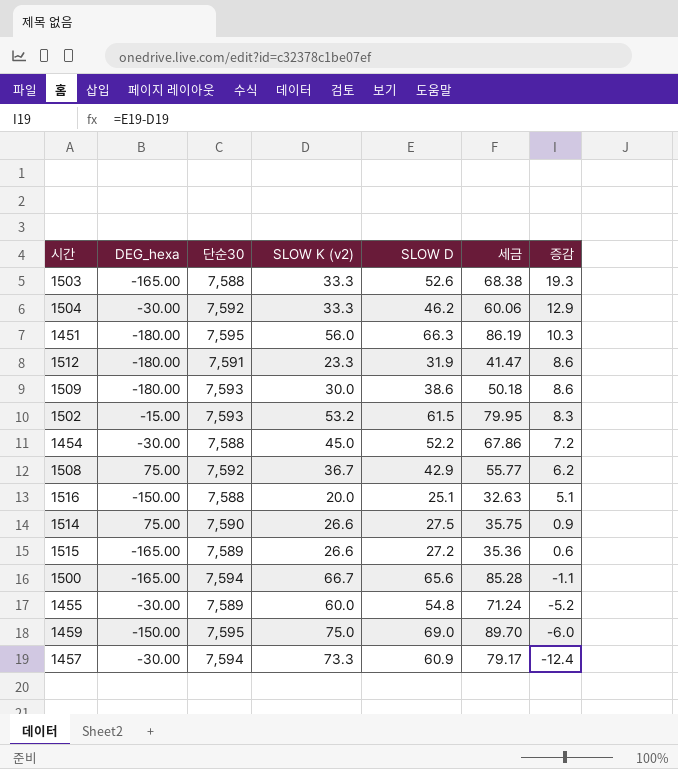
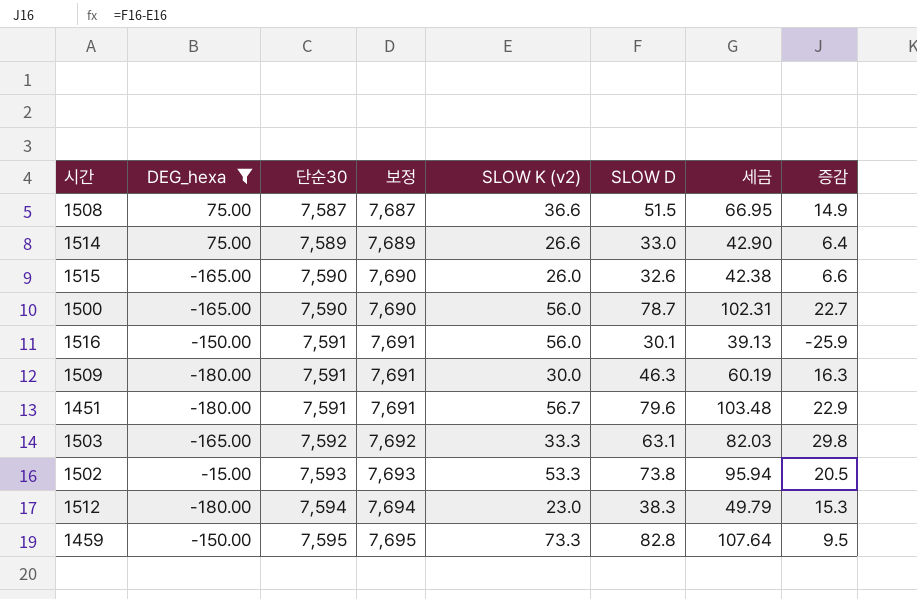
filter: none -> DEG_hexa != -30.00
row order: 증감 descending -> 단순30 ascending
column 보정 | formula: none -> [단순30] + 100
1508 | 단순30: 7,592 -> 7,587
1508 | SLOW K (v2): 36.7 -> 36.6
1508 | SLOW D: 42.9 -> 51.5
1508 | 세금: 55.77 -> 66.95
1508 | 증감: 6.2 -> 14.9
1514 | 단순30: 7,590 -> 7,589
1514 | SLOW D: 27.5 -> 33.0
1514 | 세금: 35.75 -> 42.90
1514 | 증감: 0.9 -> 6.4
1515 | 단순30: 7,589 -> 7,590
1515 | SLOW K (v2): 26.6 -> 26.0
1515 | SLOW D: 27.2 -> 32.6
1515 | 세금: 35.36 -> 42.38
1515 | 증감: 0.6 -> 6.6
1500 | 단순30: 7,594 -> 7,590
1500 | SLOW K (v2): 66.7 -> 56.0
1500 | SLOW D: 65.6 -> 78.7
1500 | 세금: 85.28 -> 102.31
1500 | 증감: -1.1 -> 22.7
1516 | 단순30: 7,588 -> 7,591
1516 | SLOW K (v2): 20.0 -> 56.0
1516 | SLOW D: 25.1 -> 30.1
1516 | 세금: 32.63 -> 39.13
1516 | 증감: 5.1 -> -25.9
1509 | 단순30: 7,593 -> 7,591
1509 | SLOW D: 38.6 -> 46.3
1509 | 세금: 50.18 -> 60.19
1509 | 증감: 8.6 -> 16.3
1451 | 단순30: 7,595 -> 7,591
1451 | SLOW K (v2): 56.0 -> 56.7
1451 | SLOW D: 66.3 -> 79.6
1451 | 세금: 86.19 -> 103.48
1451 | 증감: 10.3 -> 22.9
1503 | 단순30: 7,588 -> 7,592
1503 | SLOW D: 52.6 -> 63.1
1503 | 세금: 68.38 -> 82.03
1503 | 증감: 19.3 -> 29.8
1502 | SLOW K (v2): 53.2 -> 53.3
1502 | SLOW D: 61.5 -> 73.8
1502 | 세금: 79.95 -> 95.94
1502 | 증감: 8.3 -> 20.5
1512 | 단순30: 7,591 -> 7,594
1512 | SLOW K (v2): 23.3 -> 23.0
1512 | SLOW D: 31.9 -> 38.3
1512 | 세금: 41.47 -> 49.79
1512 | 증감: 8.6 -> 15.3
1459 | SLOW K (v2): 75.0 -> 73.3
1459 | SLOW D: 69.0 -> 82.8
1459 | 세금: 89.70 -> 107.64
1459 | 증감: -6.0 -> 9.5

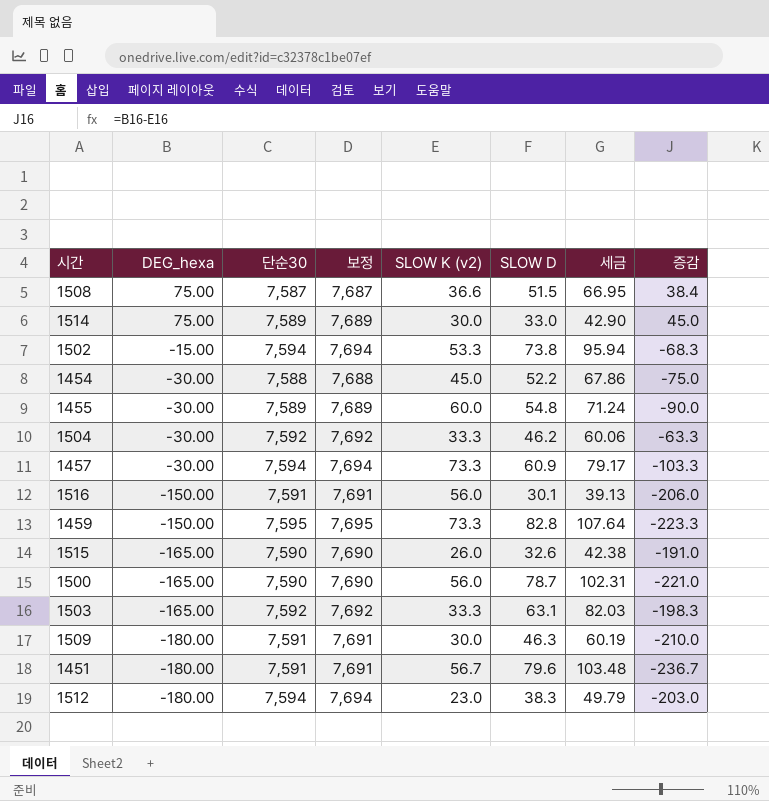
filter: DEG_hexa != -30.00 -> none
row order: 단순30 ascending -> DEG_hexa descending
column 증감 | formula: [SLOW D] - [SLOW K (v2)] -> [DEG_hexa] - [SLOW K (v2)]
1514 | SLOW K (v2): 26.6 -> 30.0
1502 | 단순30: 7,593 -> 7,594
1502 | 보정: 7,693 -> 7,694

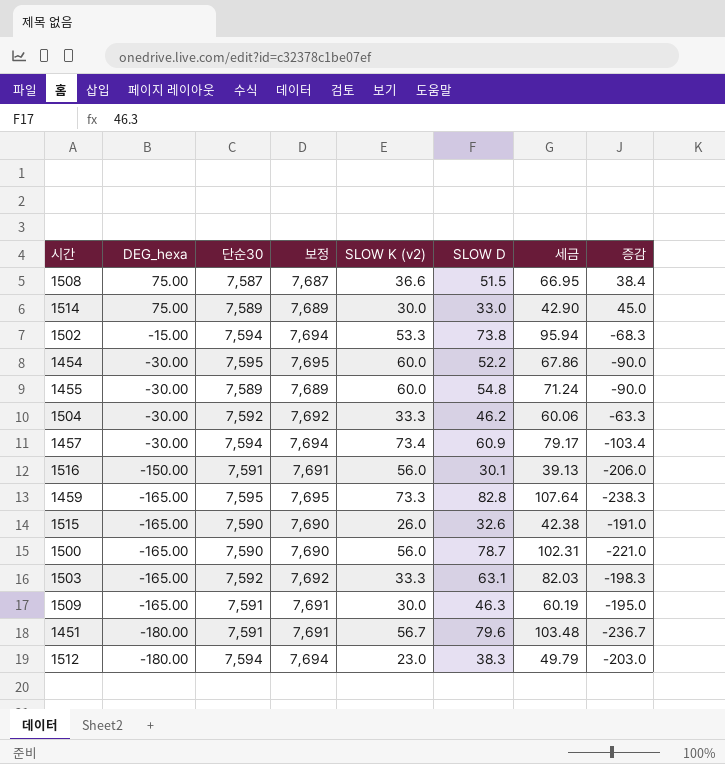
1454 | 단순30: 7,588 -> 7,595
1454 | 보정: 7,688 -> 7,695
1454 | SLOW K (v2): 45.0 -> 60.0
1454 | 증감: -75.0 -> -90.0
1457 | SLOW K (v2): 73.3 -> 73.4
1457 | 증감: -103.3 -> -103.4
1459 | DEG_hexa: -150.00 -> -165.00
1459 | 증감: -223.3 -> -238.3
1509 | DEG_hexa: -180.00 -> -165.00
1509 | 증감: -210.0 -> -195.0

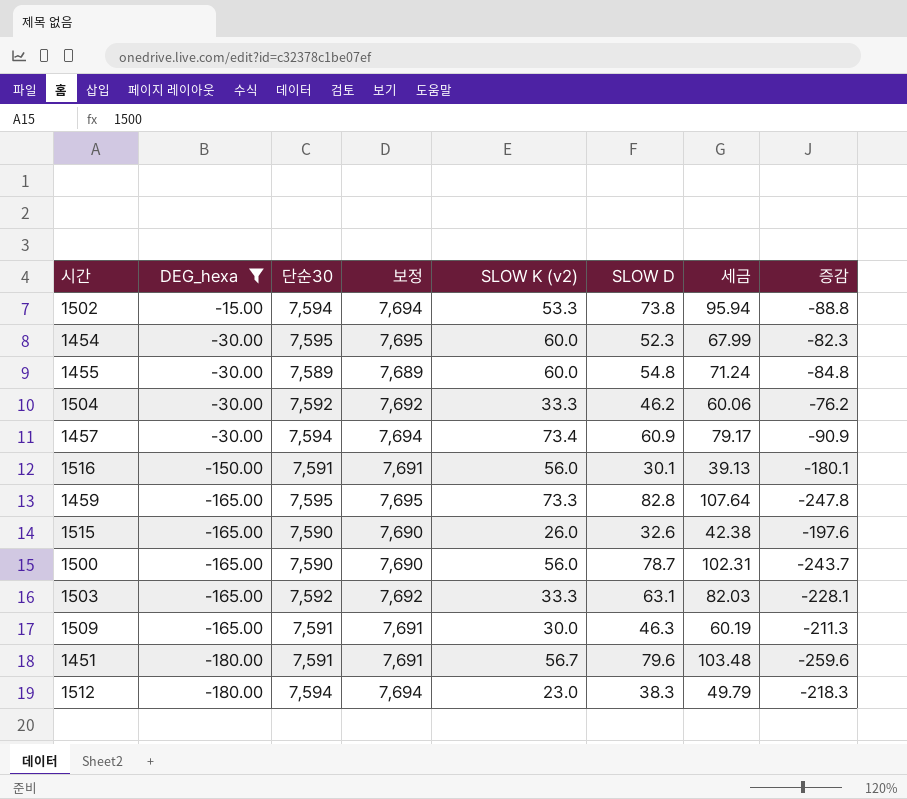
filter: none -> DEG_hexa != 75.00
column 증감 | formula: [DEG_hexa] - [SLOW K (v2)] -> [DEG_hexa] - [SLOW D]
1454 | SLOW D: 52.2 -> 52.3
1454 | 세금: 67.86 -> 67.99

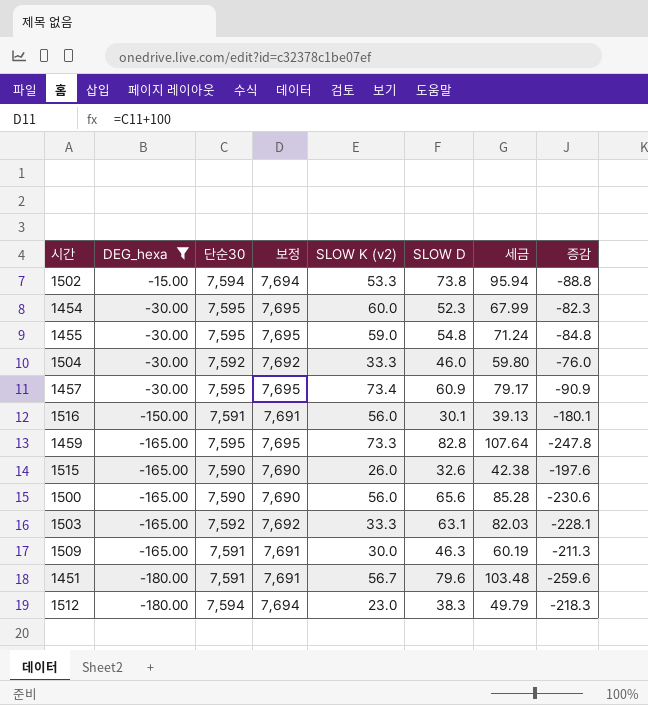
1455 | 단순30: 7,589 -> 7,595
1455 | 보정: 7,689 -> 7,695
1455 | SLOW K (v2): 60.0 -> 59.0
1504 | SLOW D: 46.2 -> 46.0
1504 | 세금: 60.06 -> 59.80
1504 | 증감: -76.2 -> -76.0
1457 | 단순30: 7,594 -> 7,595
1457 | 보정: 7,694 -> 7,695
1500 | SLOW D: 78.7 -> 65.6
1500 | 세금: 102.31 -> 85.28
1500 | 증감: -243.7 -> -230.6

